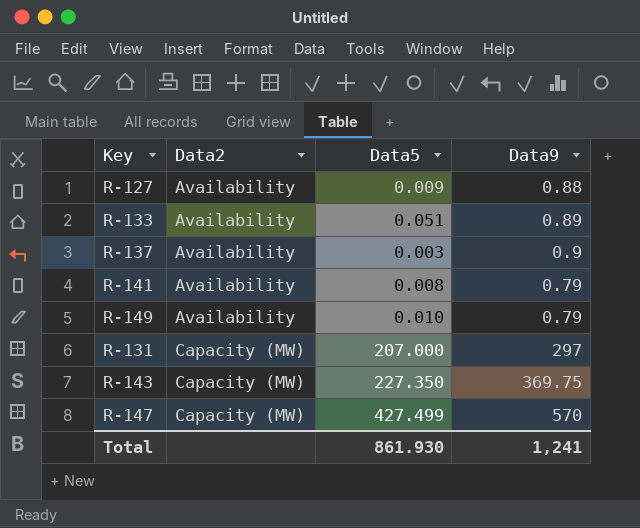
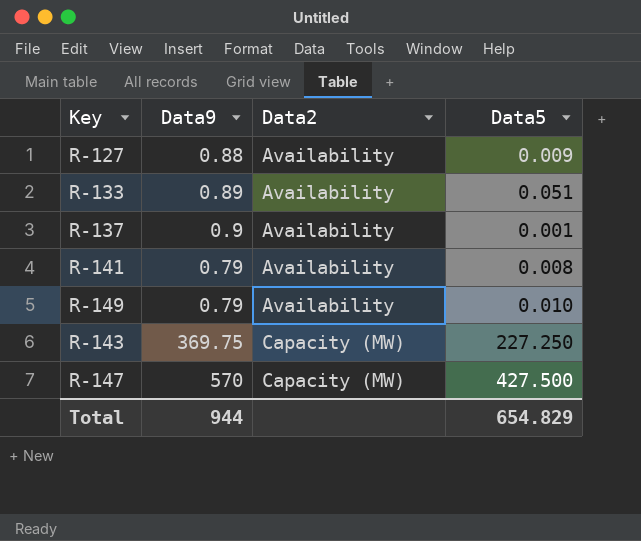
column Data9 | position: 4 -> 2
row R-131: Capacity (MW) | 207.000 | 297 -> none
R-137 | Data5: 0.003 -> 0.001
R-143 | Data5: 227.350 -> 227.250
R-147 | Data5: 427.499 -> 427.500
Total | Data9: 1,241 -> 944
Total | Data5: 861.930 -> 654.829

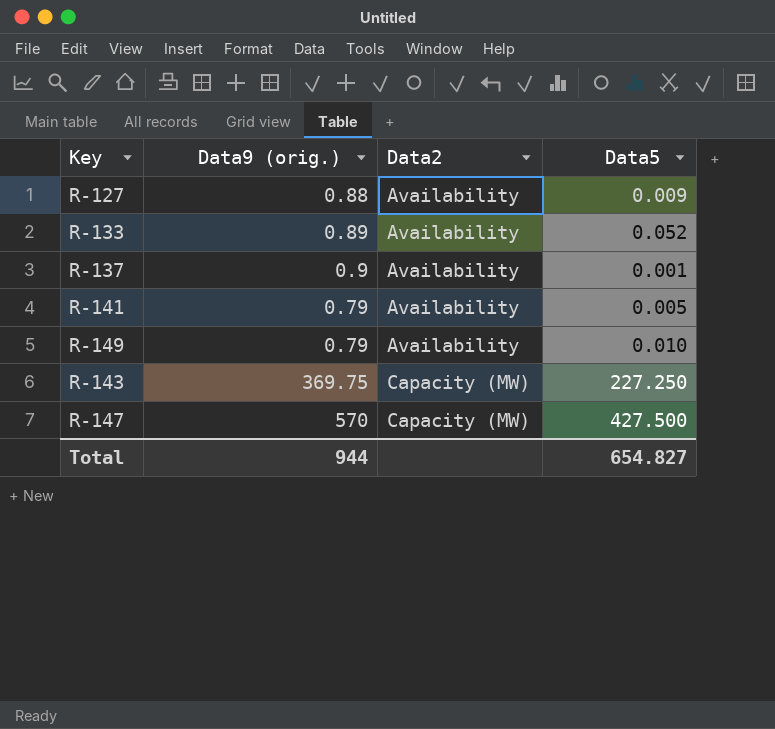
column name: Data9 -> Data9 (orig.)
R-133 | Data5: 0.051 -> 0.052
R-141 | Data5: 0.008 -> 0.005
Total | Data5: 654.829 -> 654.827

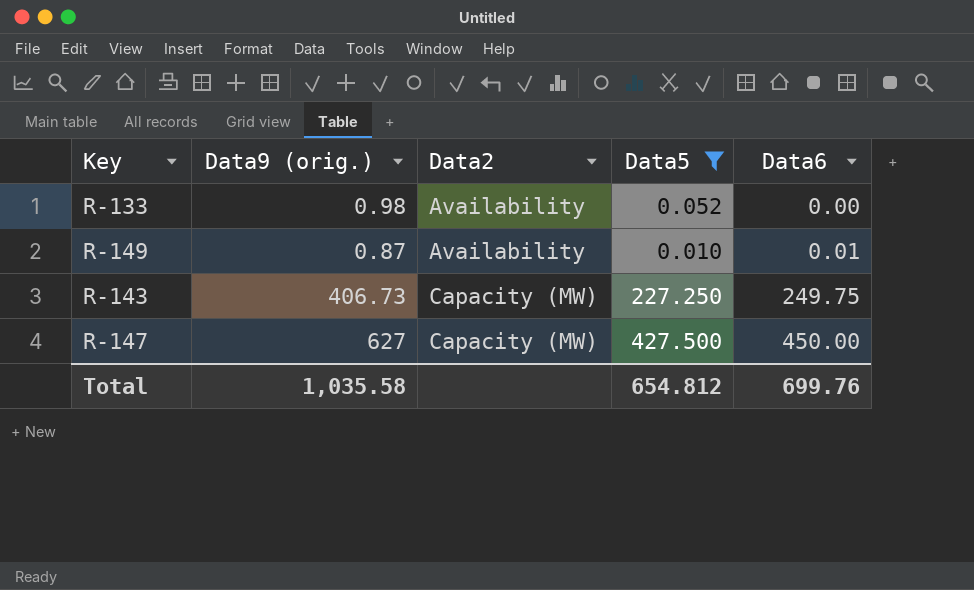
filter: none -> Data5 >= 0.010
column Data6 | position: none -> 5
R-133 | Data9 (orig.): 0.89 -> 0.98
R-149 | Data9 (orig.): 0.79 -> 0.87
R-143 | Data9 (orig.): 369.75 -> 406.73
R-147 | Data9 (orig.): 570 -> 627
Total | Data9 (orig.): 944 -> 1,035.58
Total | Data5: 654.827 -> 654.812

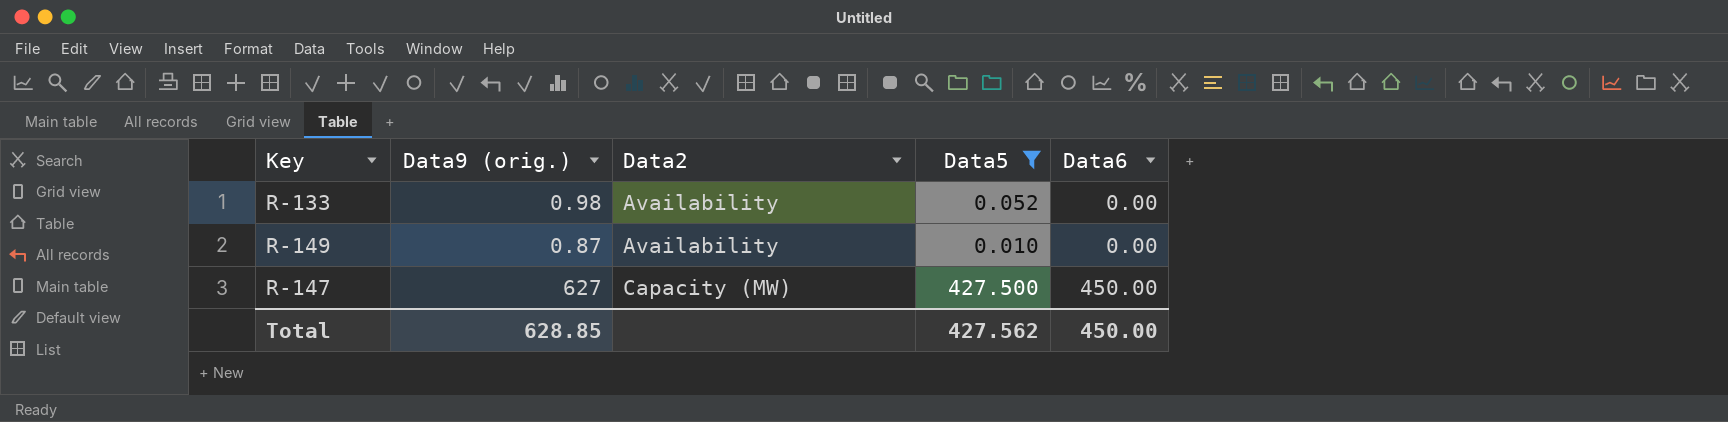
row R-143: 406.73 | Capacity (MW) | 227.250 | 249.75 -> none
R-149 | Data6: 0.01 -> 0.00
Total | Data9 (orig.): 1,035.58 -> 628.85
Total | Data5: 654.812 -> 427.562
Total | Data6: 699.76 -> 450.00

